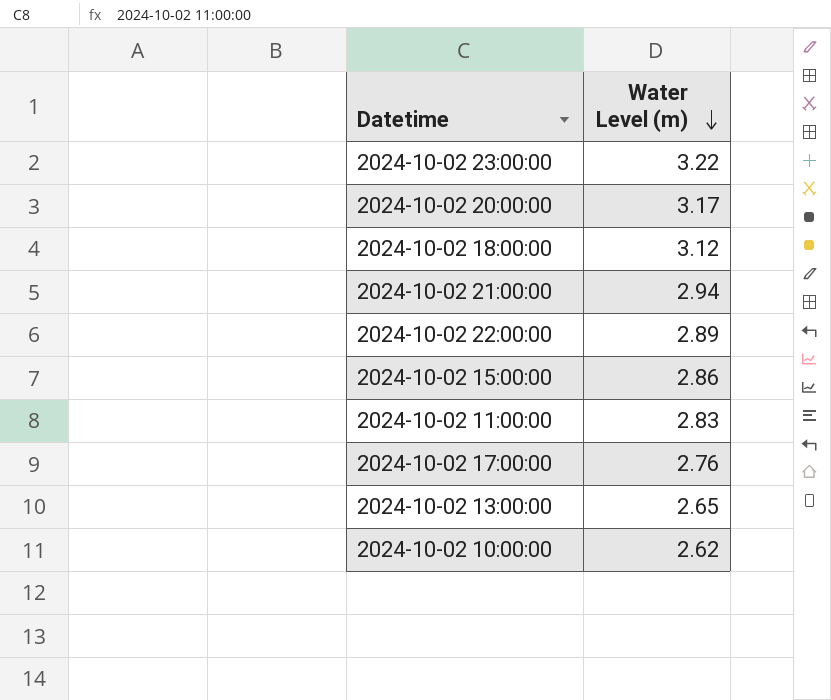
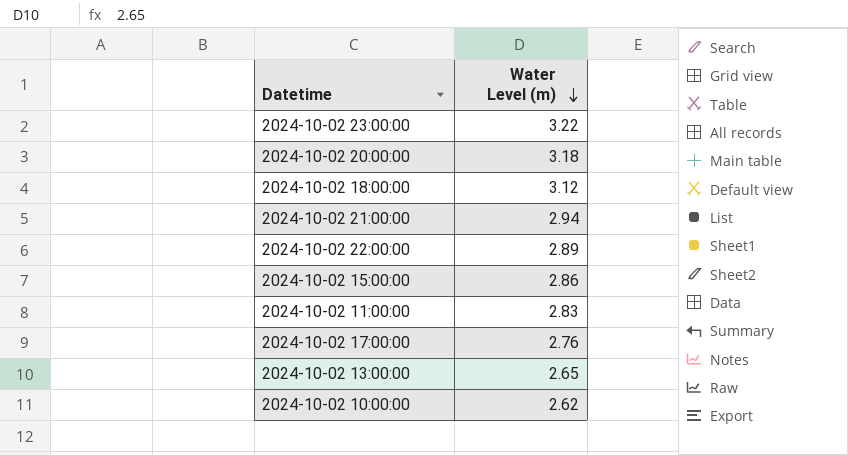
2024-10-02 20:00:00 | Water Level (m): 3.17 -> 3.18

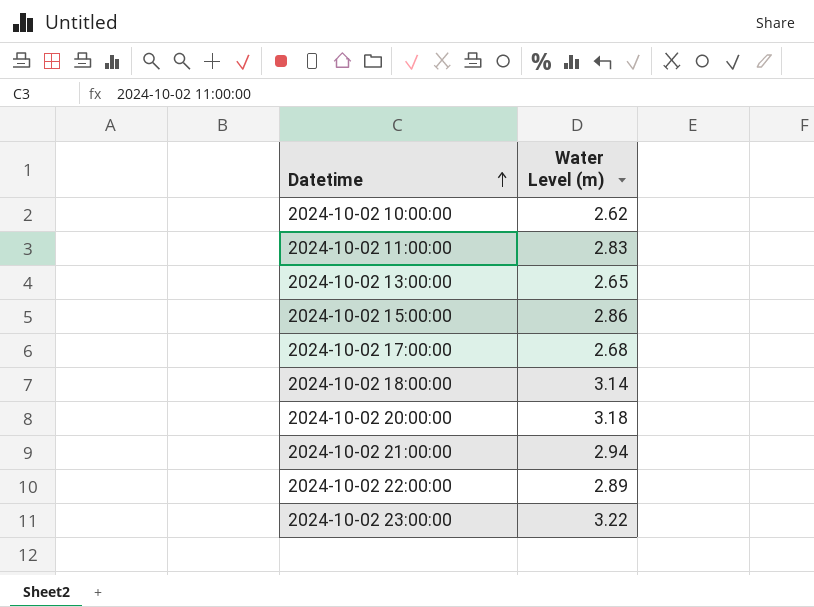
row order: Water Level (m) descending -> Datetime ascending
2024-10-02 17:00:00 | Water Level (m): 2.76 -> 2.68
2024-10-02 18:00:00 | Water Level (m): 3.12 -> 3.14

